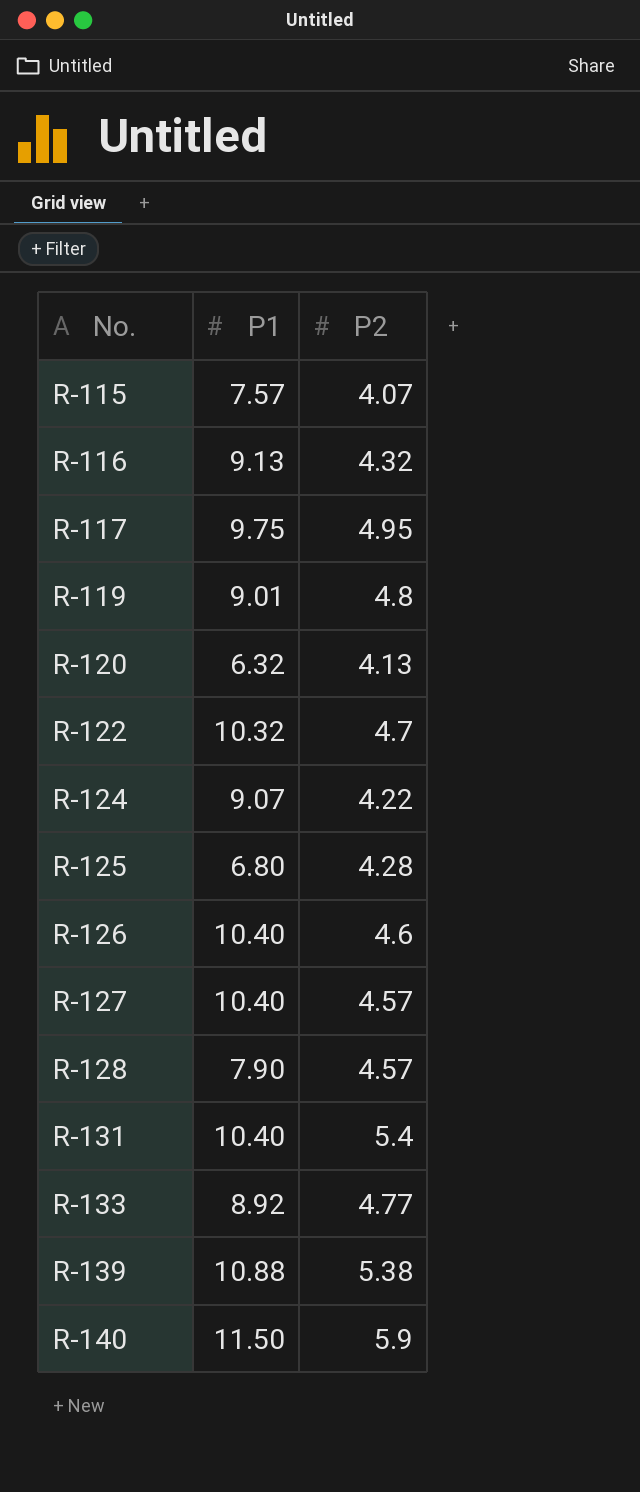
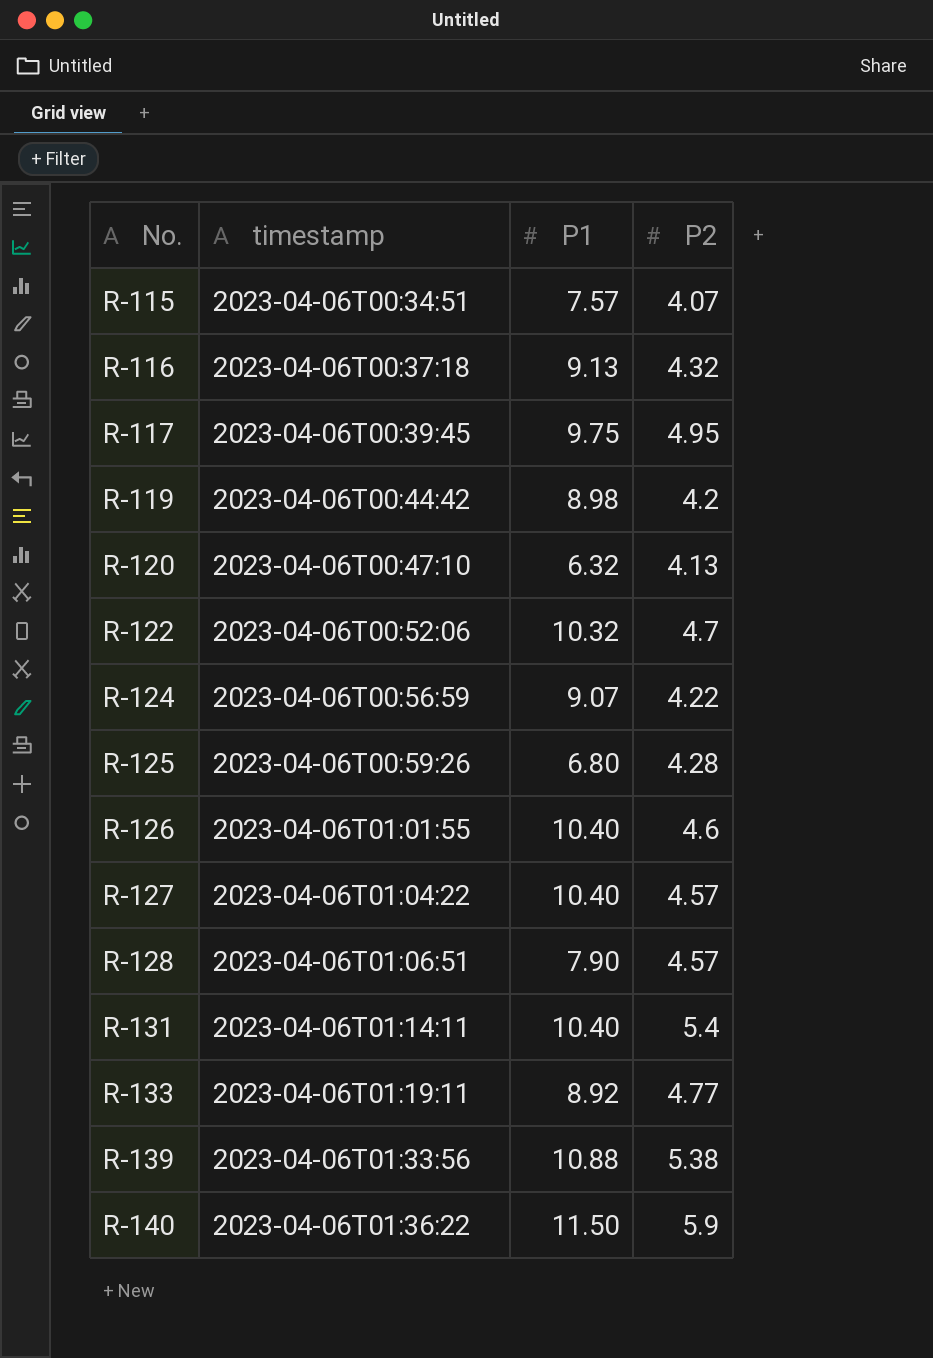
column timestamp | position: none -> 2
R-119 | P1: 9.01 -> 8.98
R-119 | P2: 4.8 -> 4.2

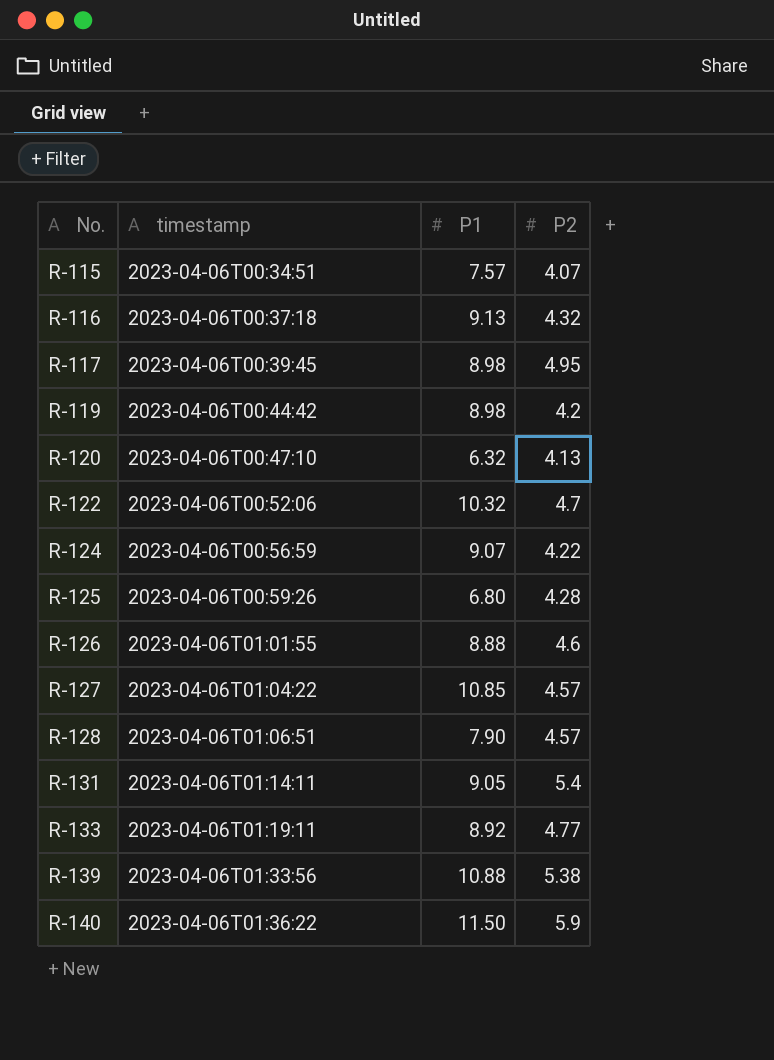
R-117 | P1: 9.75 -> 8.98
R-126 | P1: 10.40 -> 8.88
R-127 | P1: 10.40 -> 10.85
R-131 | P1: 10.40 -> 9.05

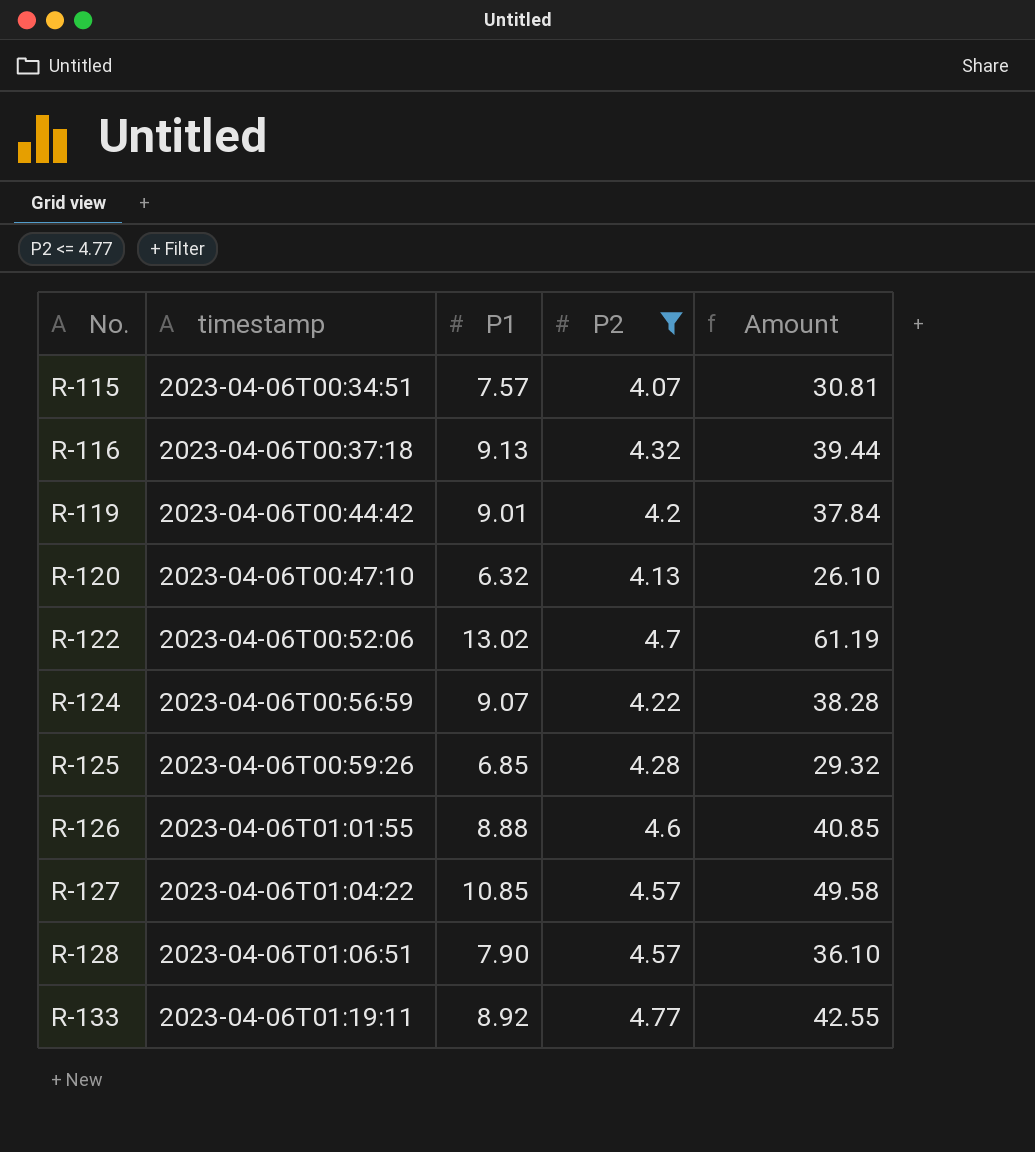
filter: none -> P2 <= 4.77
column Amount | formula: none -> [P1] * [P2]
R-119 | P1: 8.98 -> 9.01
R-122 | P1: 10.32 -> 13.02
R-125 | P1: 6.80 -> 6.85

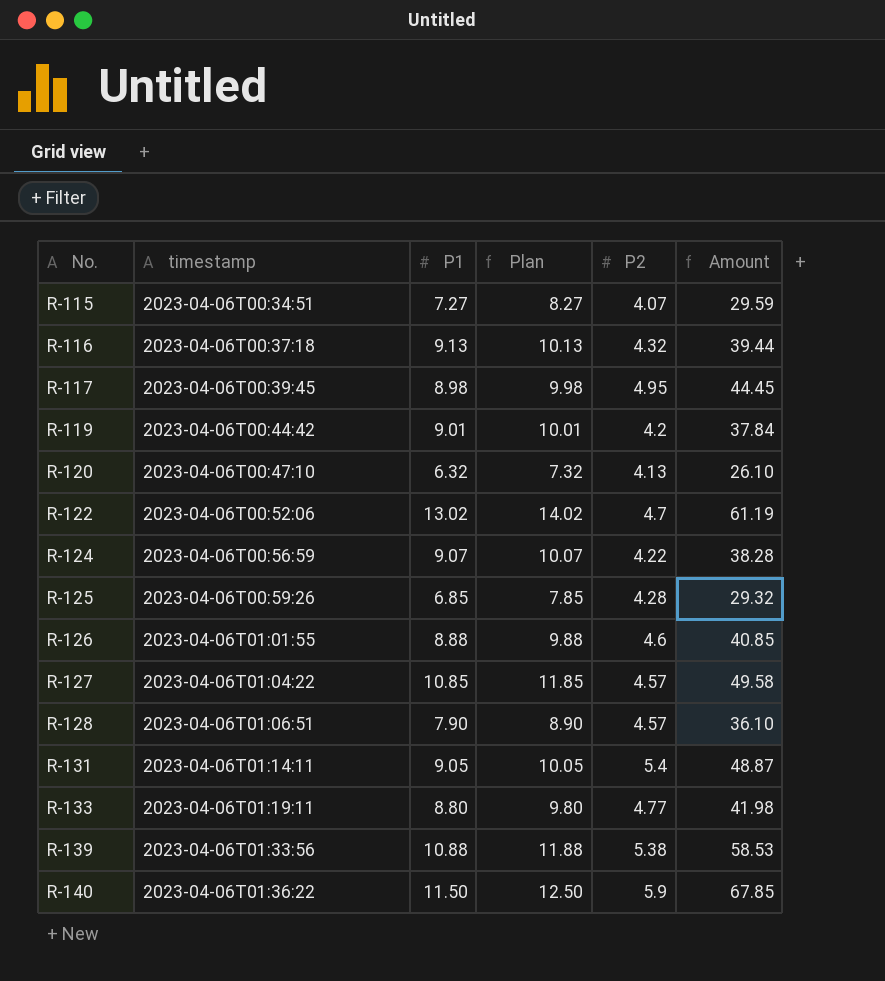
filter: P2 <= 4.77 -> none
column Plan | formula: none -> [P1] + 1
R-115 | P1: 7.57 -> 7.27
R-115 | Amount: 30.81 -> 29.59
R-133 | P1: 8.92 -> 8.80
R-133 | Amount: 42.55 -> 41.98

